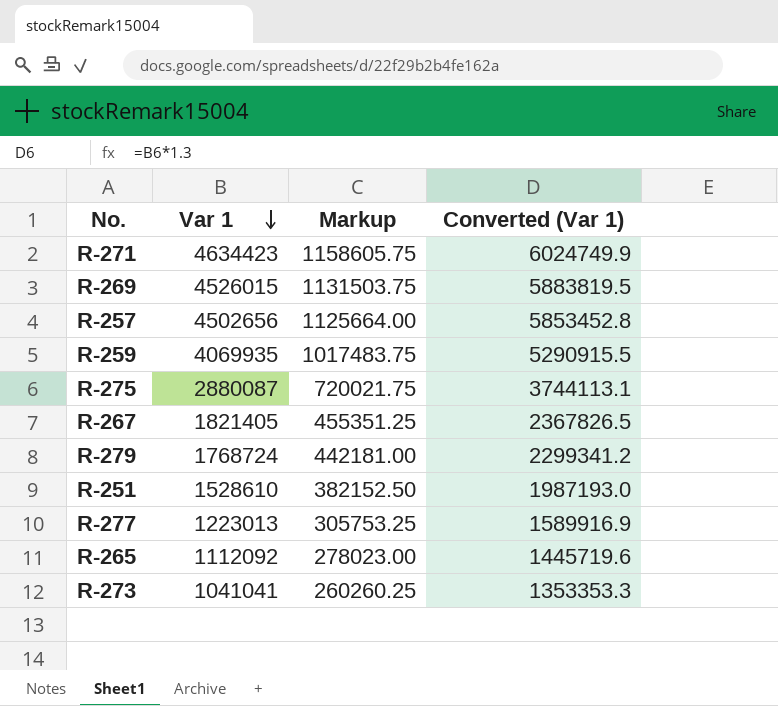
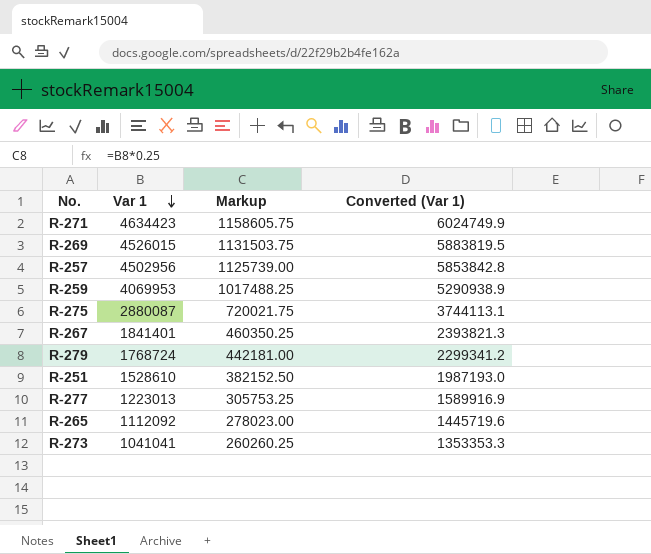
R-257 | Var 1: 4502656 -> 4502956
R-257 | Markup: 1125664.00 -> 1125739.00
R-257 | Converted (Var 1): 5853452.8 -> 5853842.8
R-259 | Var 1: 4069935 -> 4069953
R-259 | Markup: 1017483.75 -> 1017488.25
R-259 | Converted (Var 1): 5290915.5 -> 5290938.9
R-267 | Var 1: 1821405 -> 1841401
R-267 | Markup: 455351.25 -> 460350.25
R-267 | Converted (Var 1): 2367826.5 -> 2393821.3

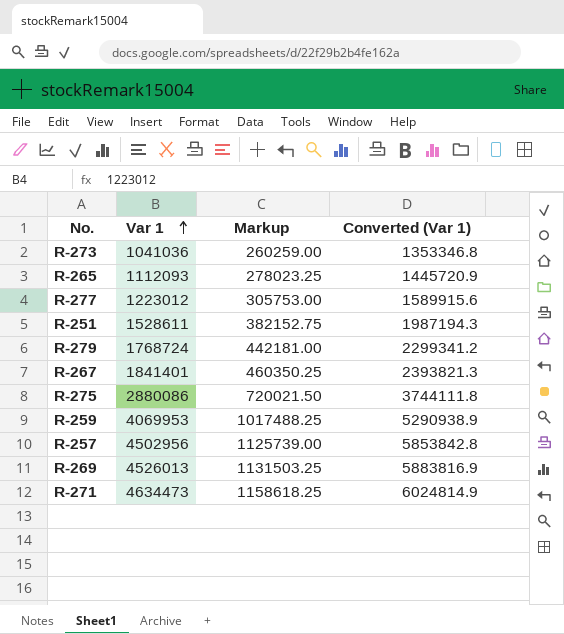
row order: Var 1 descending -> Var 1 ascending
R-273 | Var 1: 1041041 -> 1041036
R-273 | Markup: 260260.25 -> 260259.00
R-273 | Converted (Var 1): 1353353.3 -> 1353346.8
R-265 | Var 1: 1112092 -> 1112093
R-265 | Markup: 278023.00 -> 278023.25
R-265 | Converted (Var 1): 1445719.6 -> 1445720.9
R-277 | Var 1: 1223013 -> 1223012
R-277 | Markup: 305753.25 -> 305753.00
R-277 | Converted (Var 1): 1589916.9 -> 1589915.6
R-251 | Var 1: 1528610 -> 1528611
R-251 | Markup: 382152.50 -> 382152.75
R-251 | Converted (Var 1): 1987193.0 -> 1987194.3
R-275 | Var 1: 2880087 -> 2880086
R-275 | Markup: 720021.75 -> 720021.50
R-275 | Converted (Var 1): 3744113.1 -> 3744111.8
R-269 | Var 1: 4526015 -> 4526013
R-269 | Markup: 1131503.75 -> 1131503.25
R-269 | Converted (Var 1): 5883819.5 -> 5883816.9
R-271 | Var 1: 4634423 -> 4634473
R-271 | Markup: 1158605.75 -> 1158618.25
R-271 | Converted (Var 1): 6024749.9 -> 6024814.9

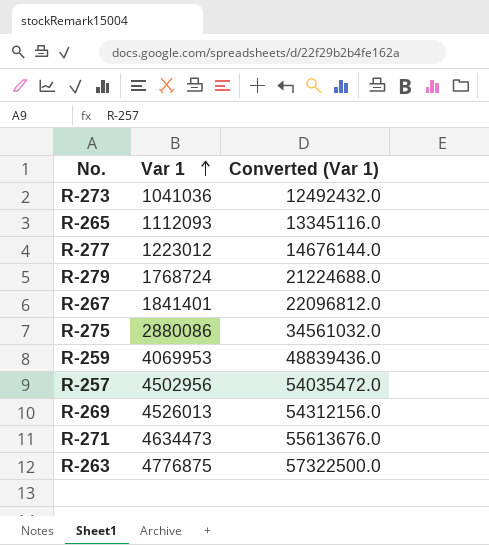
column Markup | formula: [Var 1] * 0.25 -> none
column Converted (Var 1) | formula: [Var 1] * 1.3 -> [Var 1] * 12
row R-251: 1528611 | 382152.75 | 1987194.3 -> none
row R-263: none -> 4776875 | 57322500.0

